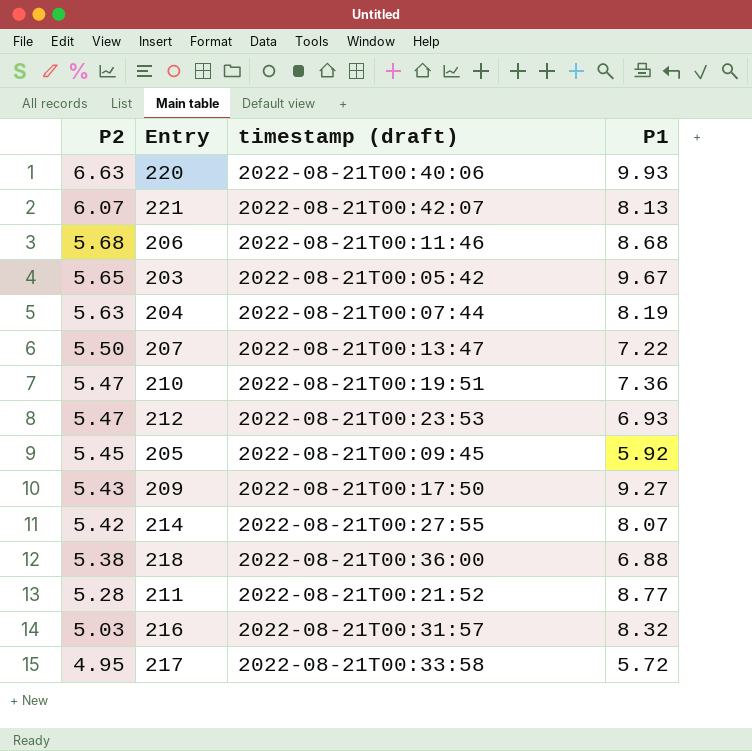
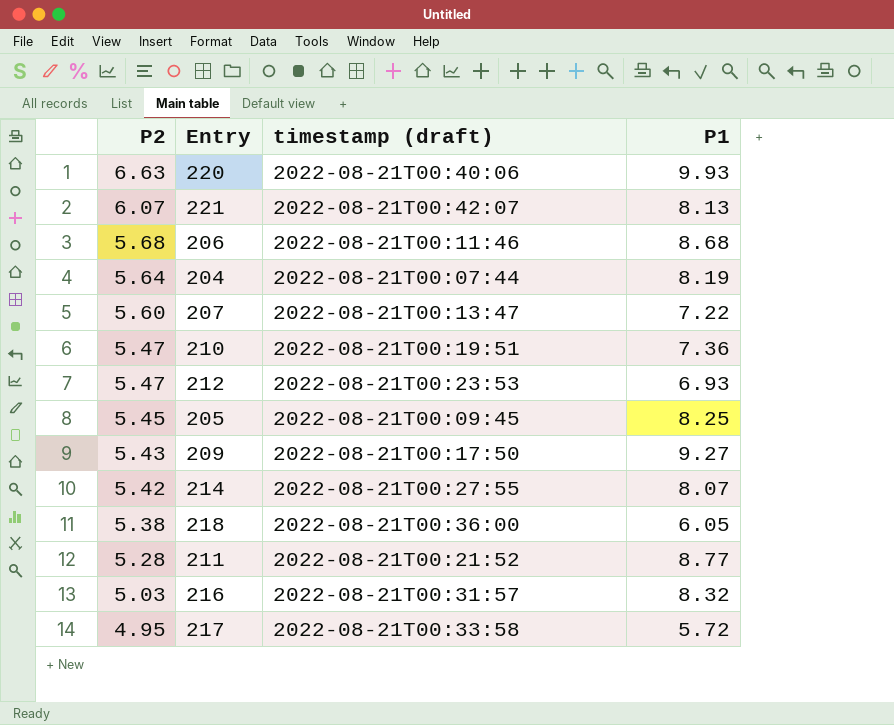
row 203: 5.65 | 2022-08-21T00:05:42 | 9.67 -> none
204 | P2: 5.63 -> 5.64
207 | P2: 5.50 -> 5.60
205 | P1: 5.92 -> 8.25
218 | P1: 6.88 -> 6.05

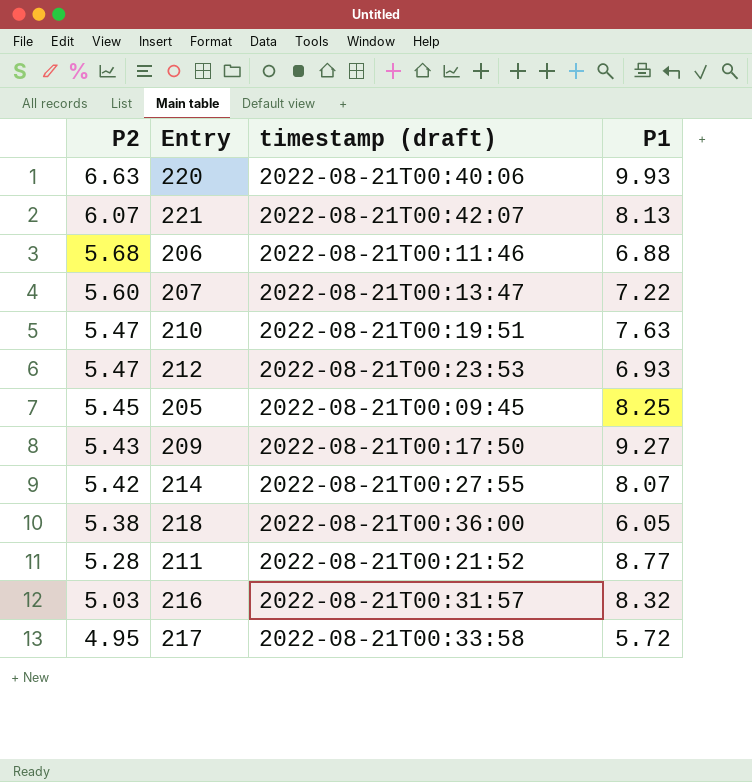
row 204: 5.64 | 2022-08-21T00:07:44 | 8.19 -> none
206 | P1: 8.68 -> 6.88
210 | P1: 7.36 -> 7.63

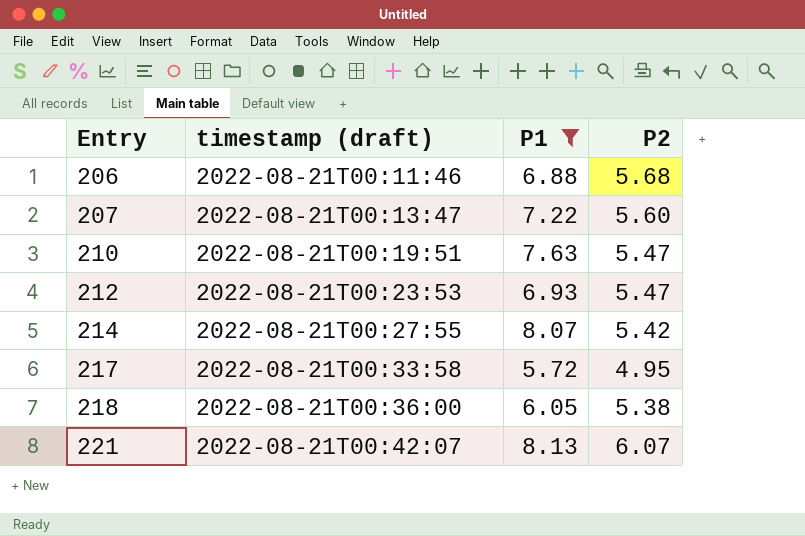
filter: none -> P1 <= 8.13
row order: P2 descending -> Entry ascending
column P2 | position: 1 -> 4

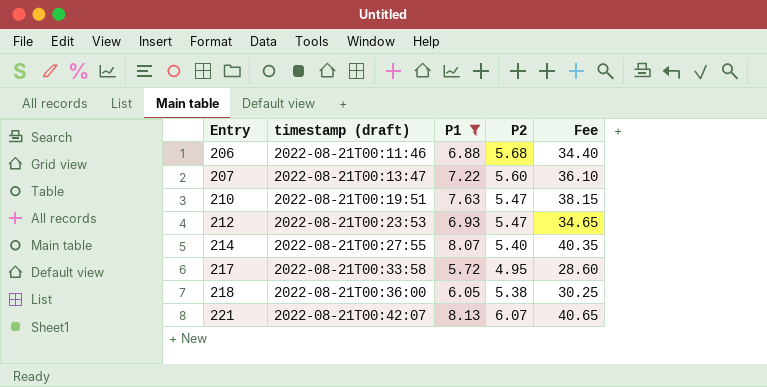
column Fee | formula: none -> [P1] * 5
214 | P2: 5.42 -> 5.40

